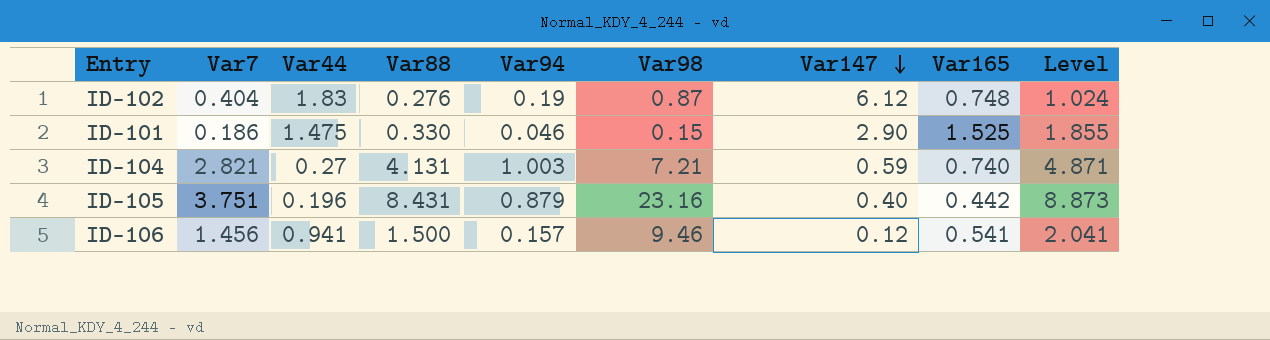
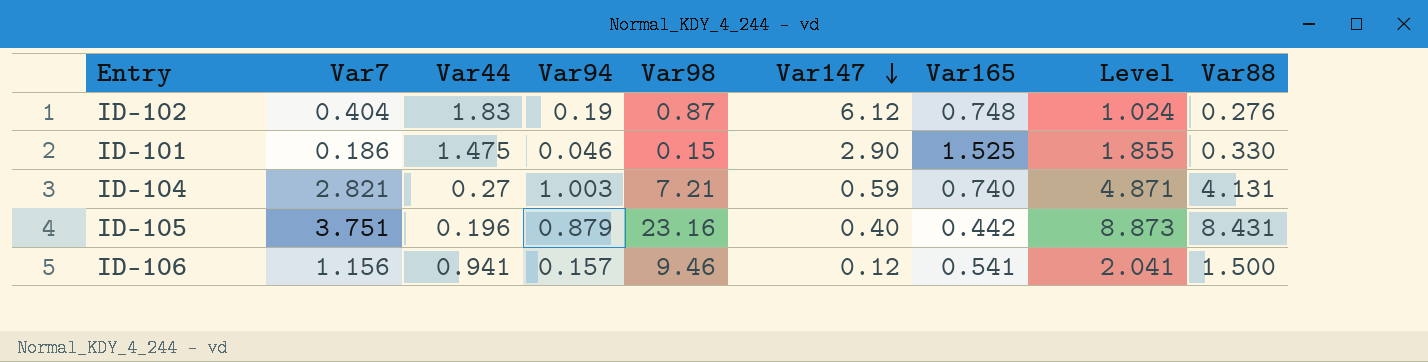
column Var88 | position: 4 -> 9
ID-106 | Var7: 1.456 -> 1.156

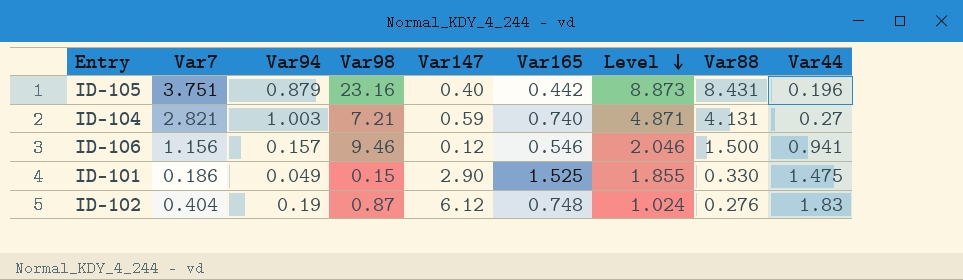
row order: Var147 descending -> Level descending
column Var44 | position: 3 -> 9
ID-106 | Var165: 0.541 -> 0.546
ID-106 | Level: 2.041 -> 2.046
ID-101 | Var94: 0.046 -> 0.049

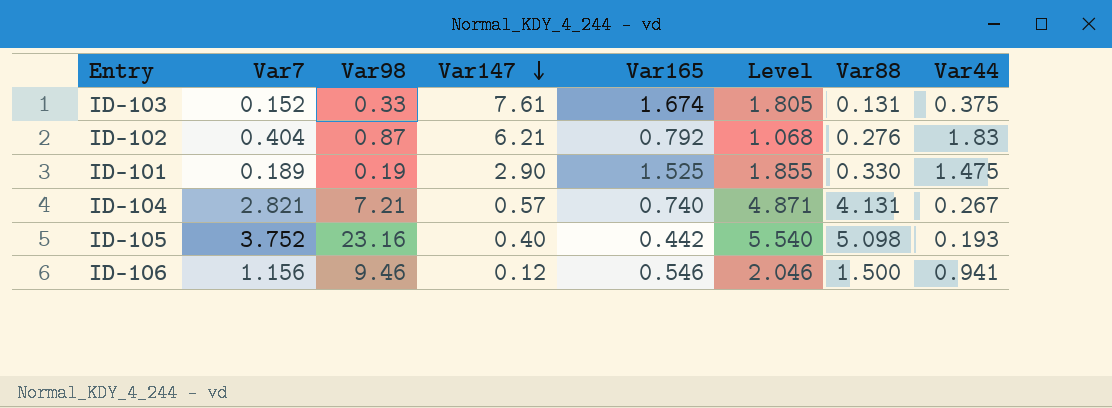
row order: Level descending -> Var147 descending
column Var94 | position: 3 -> none
row ID-103: none -> 0.152 | 0.33 | 7.61 | 1.674 | 1.805 | 0.131 | 0.375
ID-102 | Var147: 6.12 -> 6.21
ID-102 | Var165: 0.748 -> 0.792
ID-102 | Level: 1.024 -> 1.068
ID-101 | Var7: 0.186 -> 0.189
ID-101 | Var98: 0.15 -> 0.19
ID-104 | Var147: 0.59 -> 0.57
ID-104 | Var44: 0.27 -> 0.267
ID-105 | Var7: 3.751 -> 3.752
ID-105 | Level: 8.873 -> 5.540
ID-105 | Var88: 8.431 -> 5.098
ID-105 | Var44: 0.196 -> 0.193

